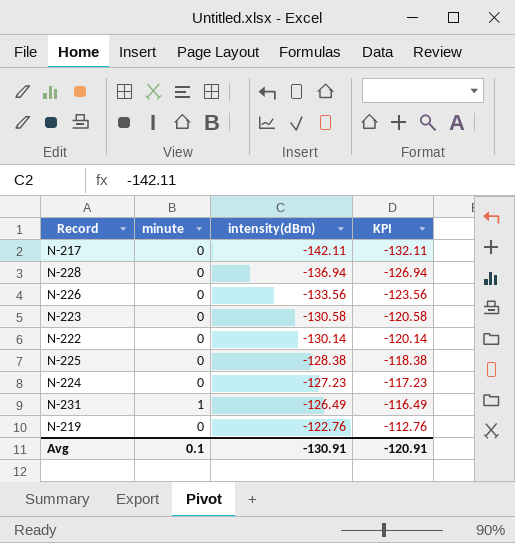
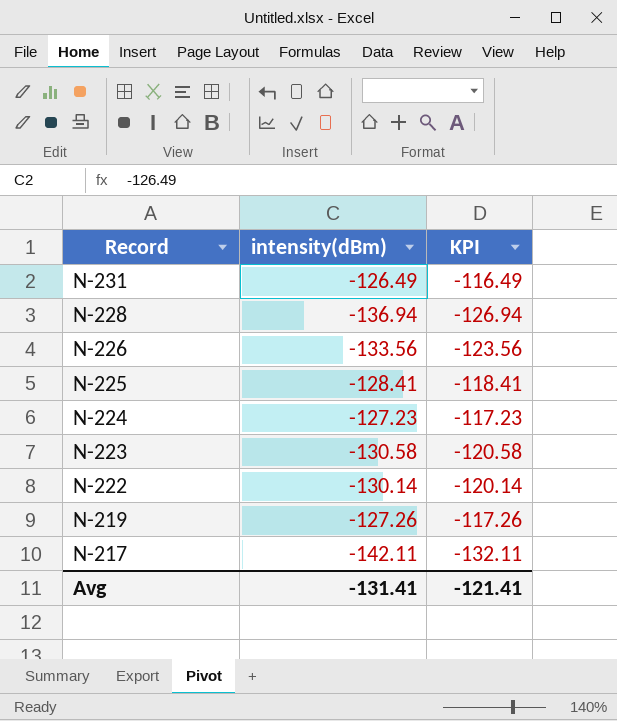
row order: intensity(dBm) ascending -> Record descending
column minute | position: 2 -> none
N-225 | intensity(dBm): -128.38 -> -128.41
N-225 | KPI: -118.38 -> -118.41
N-219 | intensity(dBm): -122.76 -> -127.26
N-219 | KPI: -112.76 -> -117.26
Avg | intensity(dBm): -130.91 -> -131.41
Avg | KPI: -120.91 -> -121.41

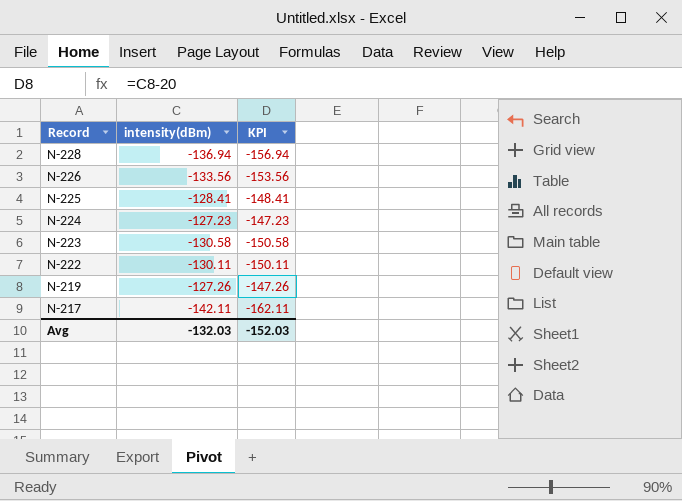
column KPI | formula: [intensity(dBm)] + 10 -> [intensity(dBm)] - 20
row N-231: -126.49 | -116.49 -> none
N-222 | intensity(dBm): -130.14 -> -130.11
Avg | intensity(dBm): -131.41 -> -132.03
Avg | KPI: -121.41 -> -152.03

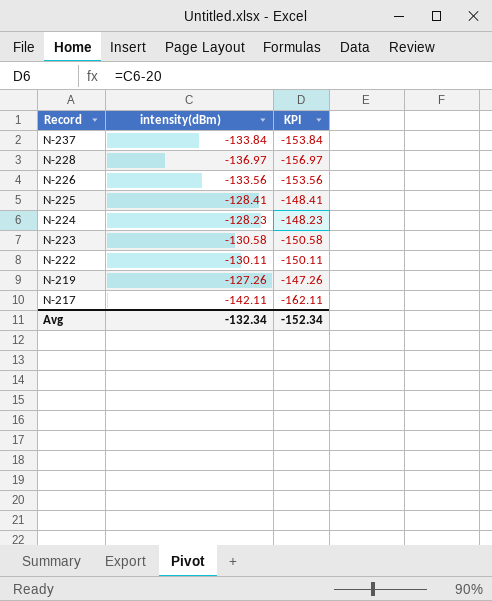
row N-237: none -> -133.84 | -153.84
N-228 | intensity(dBm): -136.94 -> -136.97
N-228 | KPI: -156.94 -> -156.97
N-224 | intensity(dBm): -127.23 -> -128.23
N-224 | KPI: -147.23 -> -148.23
Avg | intensity(dBm): -132.03 -> -132.34
Avg | KPI: -152.03 -> -152.34

